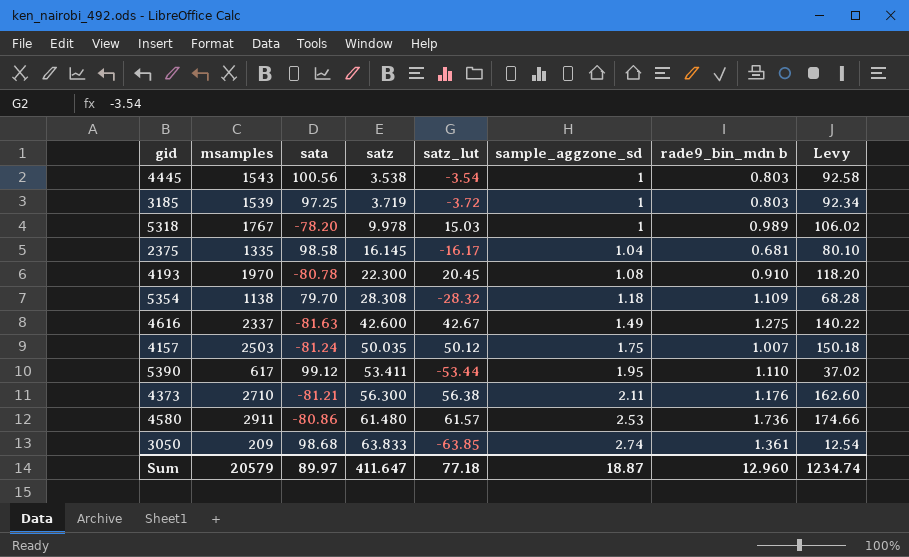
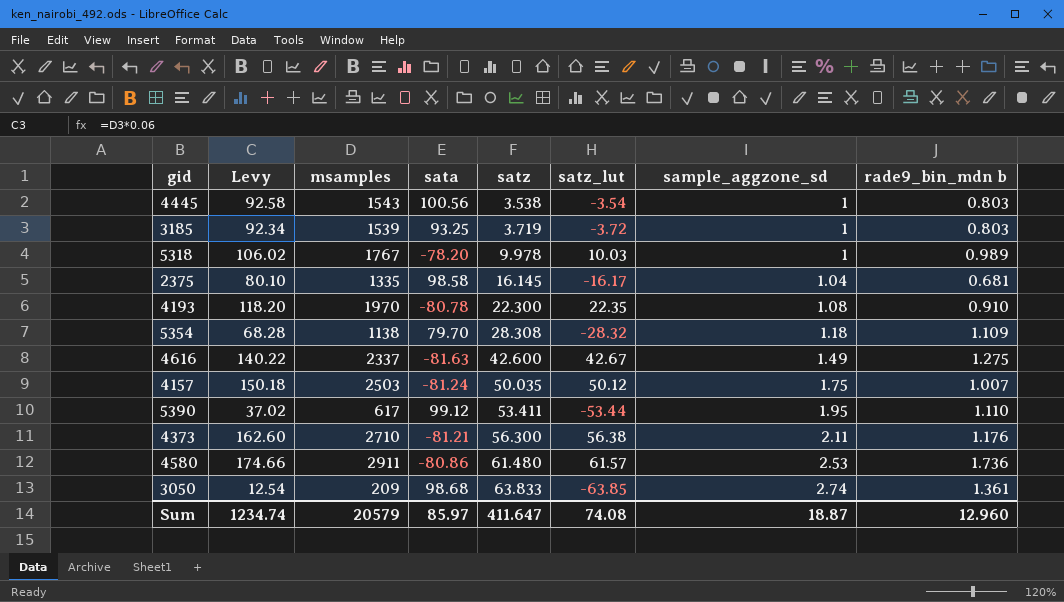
column Levy | position: 8 -> 2
3185 | sata: 97.25 -> 93.25
5318 | satz_lut: 15.03 -> 10.03
4193 | satz_lut: 20.45 -> 22.35
Sum | sata: 89.97 -> 85.97
Sum | satz_lut: 77.18 -> 74.08

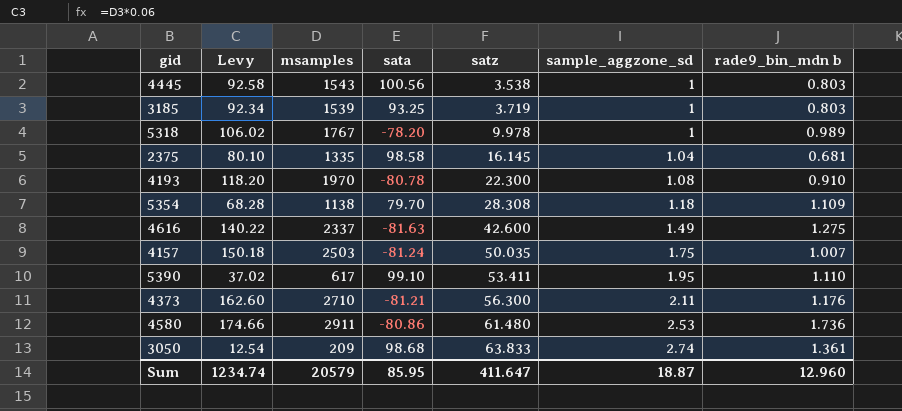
column satz_lut | position: 6 -> none
5390 | sata: 99.12 -> 99.10
Sum | sata: 85.97 -> 85.95

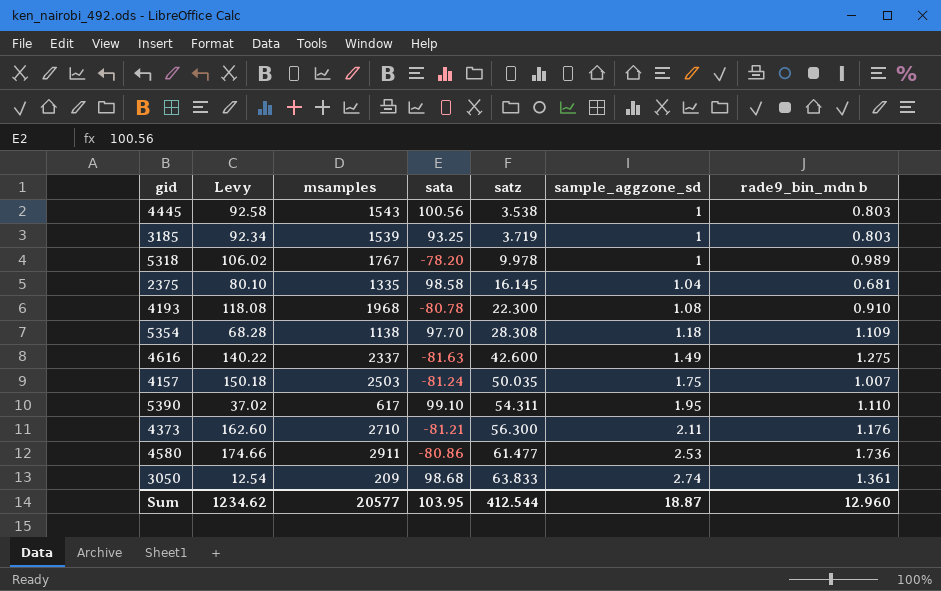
4193 | Levy: 118.20 -> 118.08
4193 | msamples: 1970 -> 1968
5354 | sata: 79.70 -> 97.70
5390 | satz: 53.411 -> 54.311
4580 | satz: 61.480 -> 61.477
Sum | Levy: 1234.74 -> 1234.62
Sum | msamples: 20579 -> 20577
Sum | sata: 85.95 -> 103.95
Sum | satz: 411.647 -> 412.544

